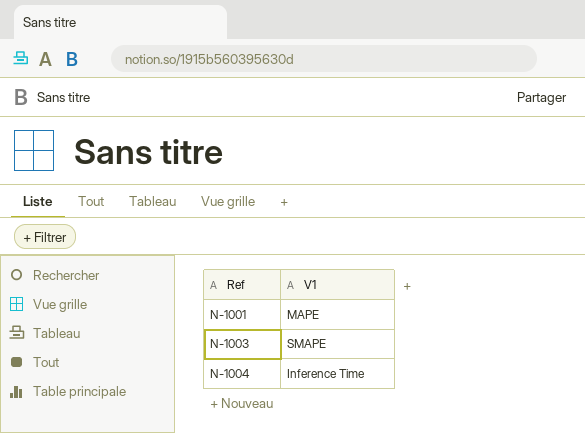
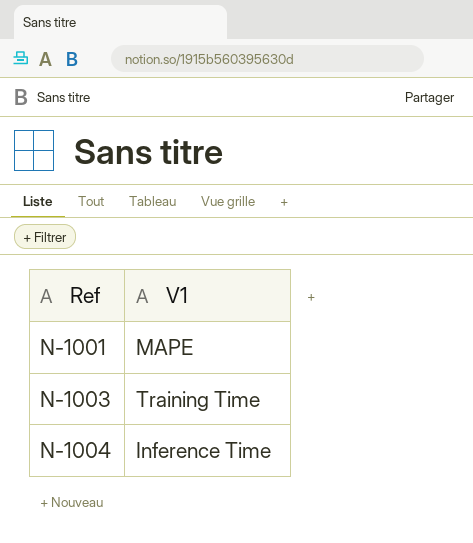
N-1003 | V1: SMAPE -> Training Time

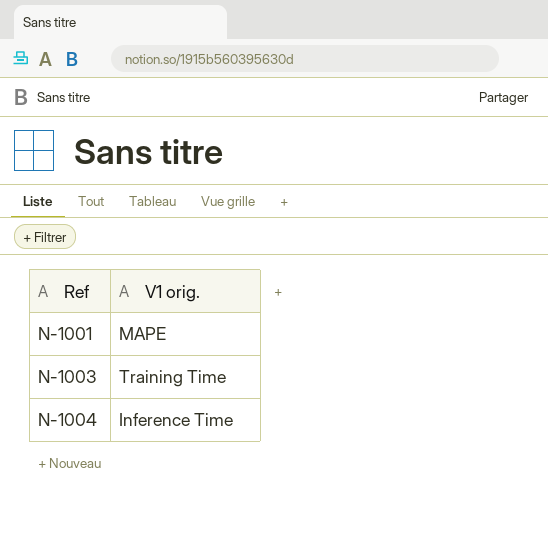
column name: V1 -> V1 orig.

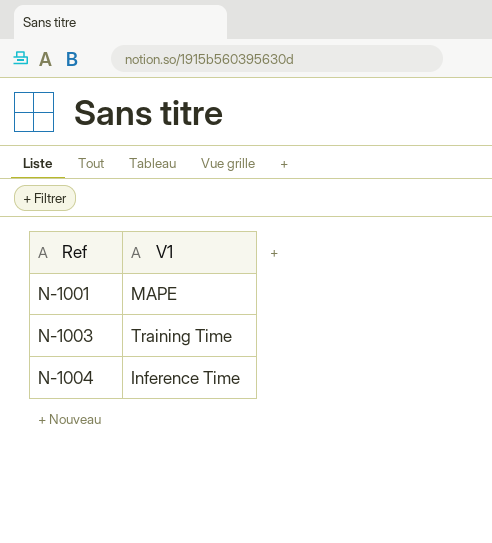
column name: V1 orig. -> V1

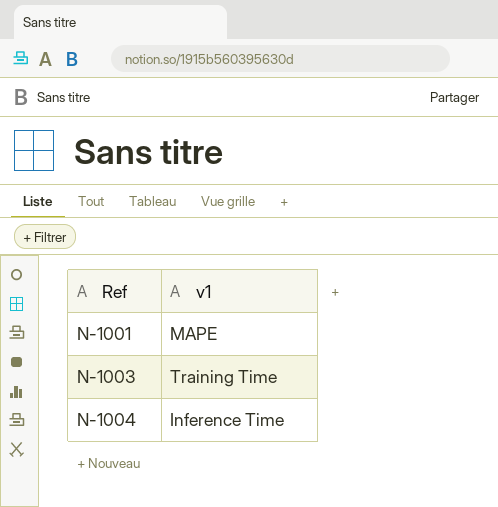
column name: V1 -> v1

